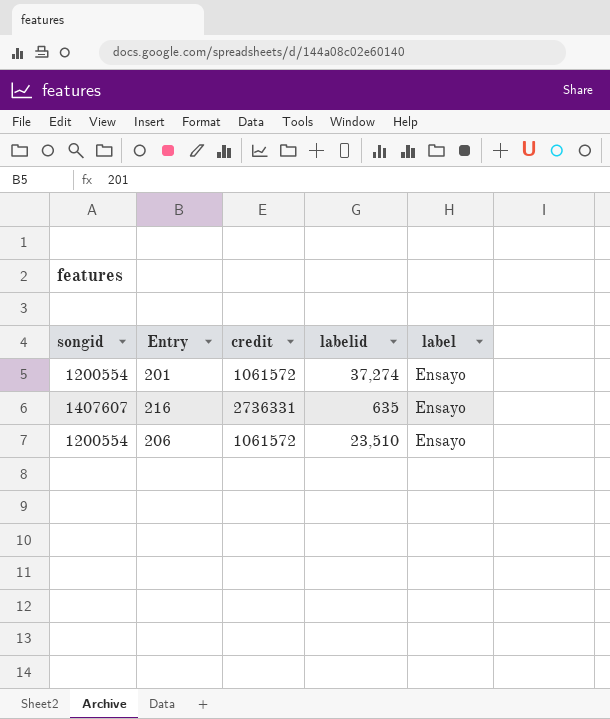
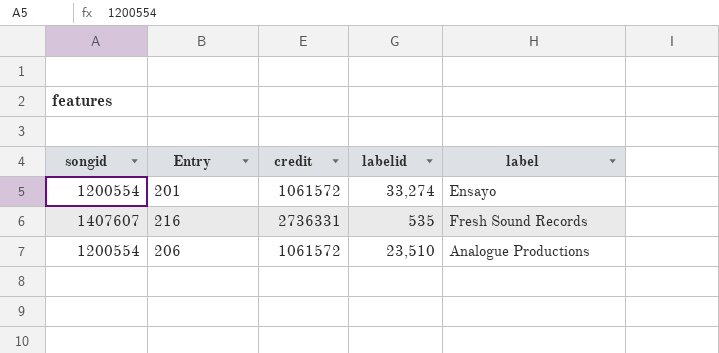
201 | labelid: 37,274 -> 33,274
216 | labelid: 635 -> 535
216 | label: Ensayo -> Fresh Sound Records
206 | label: Ensayo -> Analogue Productions

